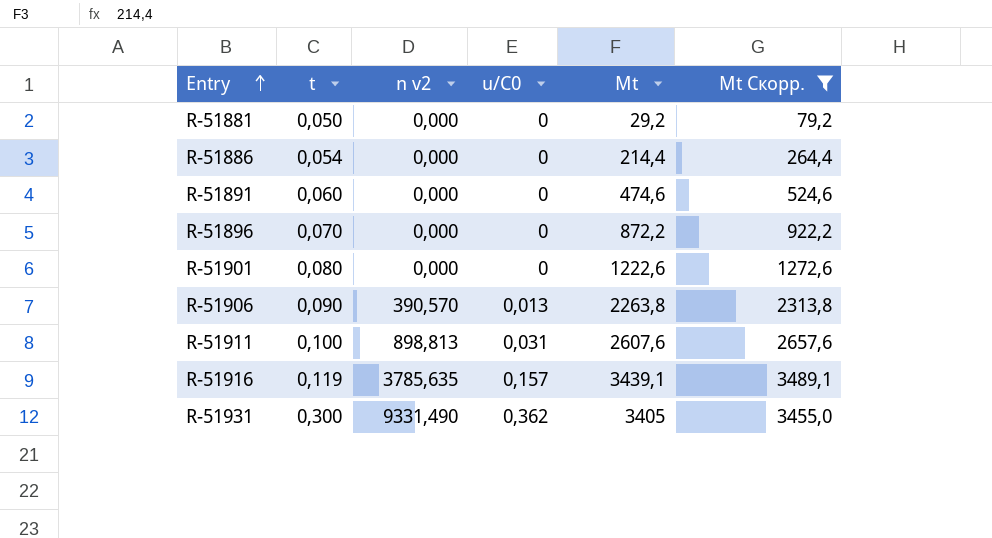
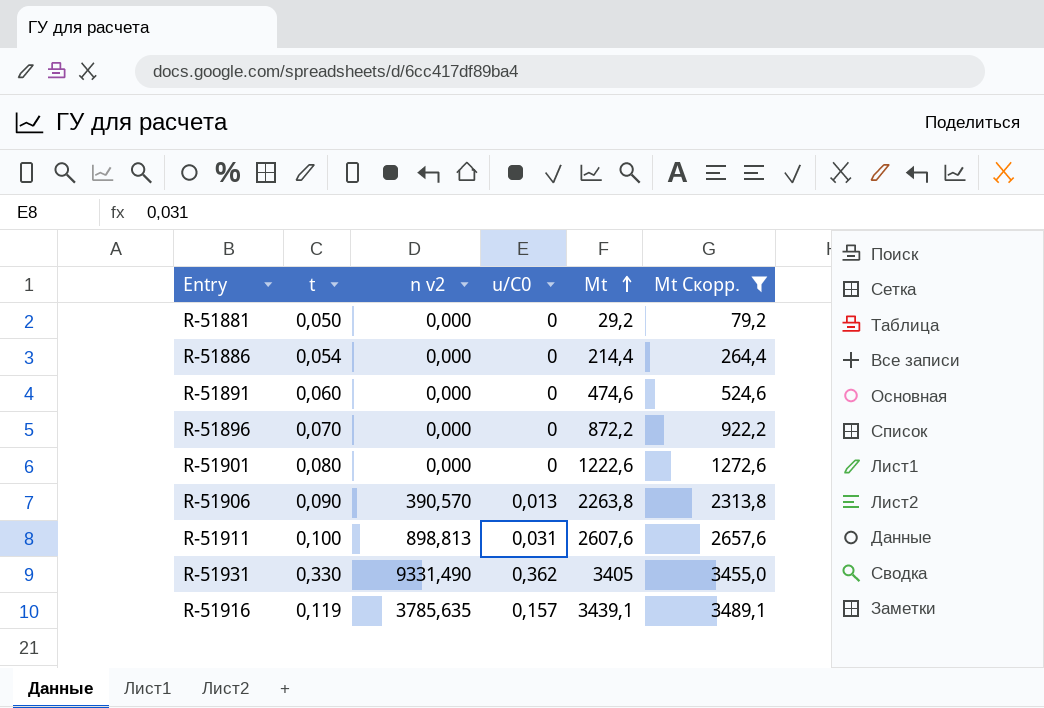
row order: Entry ascending -> Mt ascending
R-51931 | t: 0,300 -> 0,330

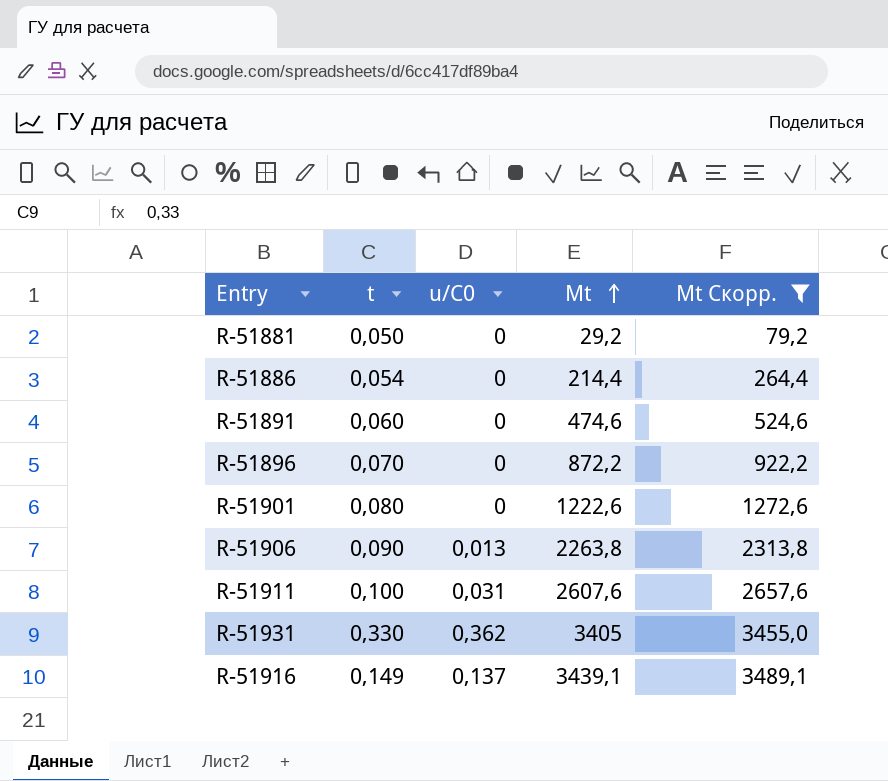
column n v2 | position: 3 -> none
R-51916 | t: 0,119 -> 0,149
R-51916 | u/C0: 0,157 -> 0,137

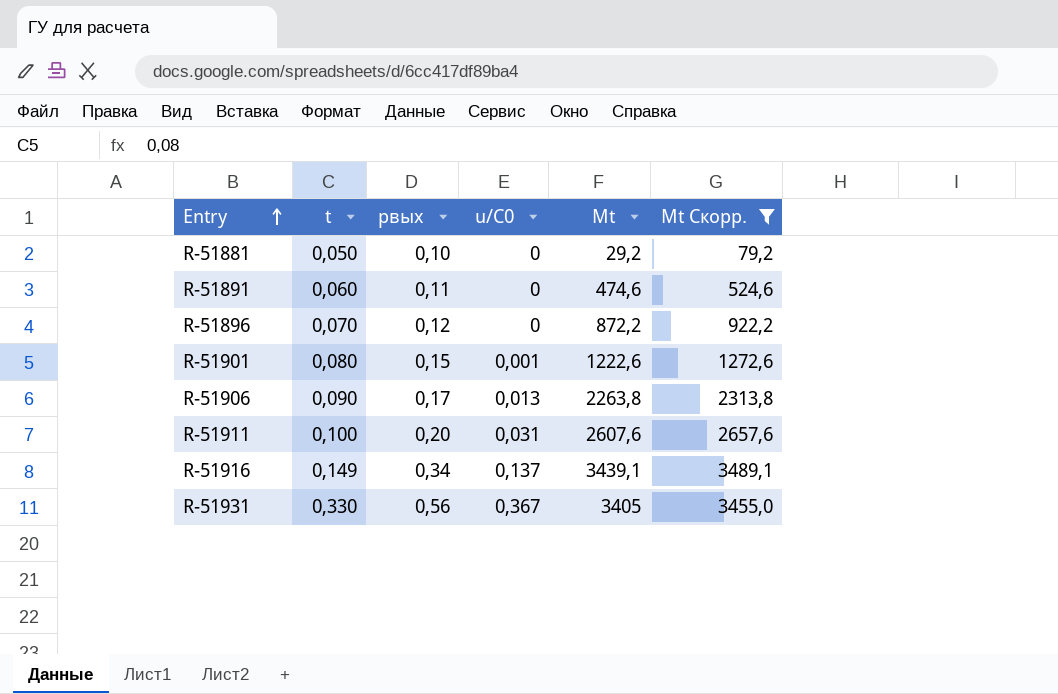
row order: Mt ascending -> Entry ascending
column pвых | position: none -> 3
row R-51886: 0,054 | 0 | 214,4 | 264,4 -> none
R-51901 | u/C0: 0 -> 0,001
R-51931 | u/C0: 0,362 -> 0,367

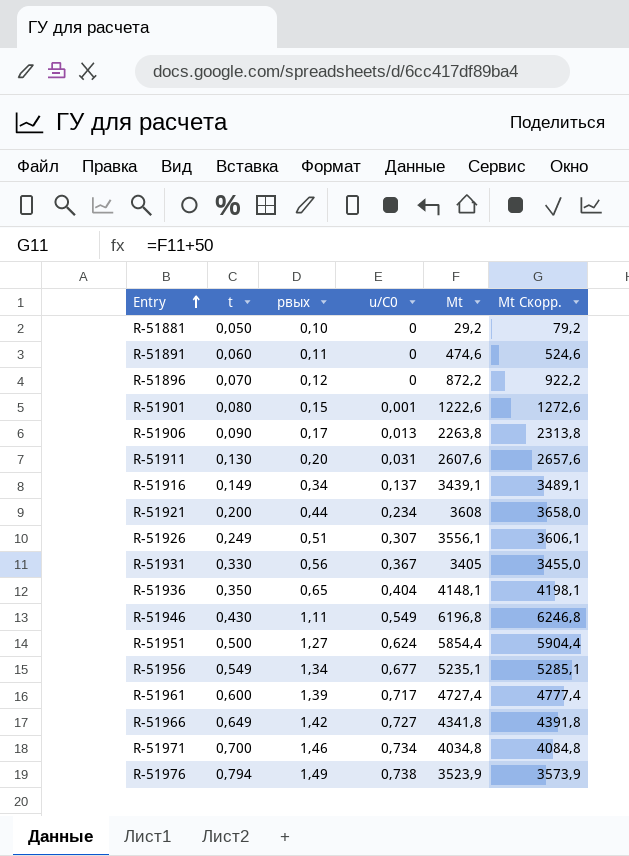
filter: Mt Скорр. <= 3489,1 -> none
R-51911 | t: 0,100 -> 0,130

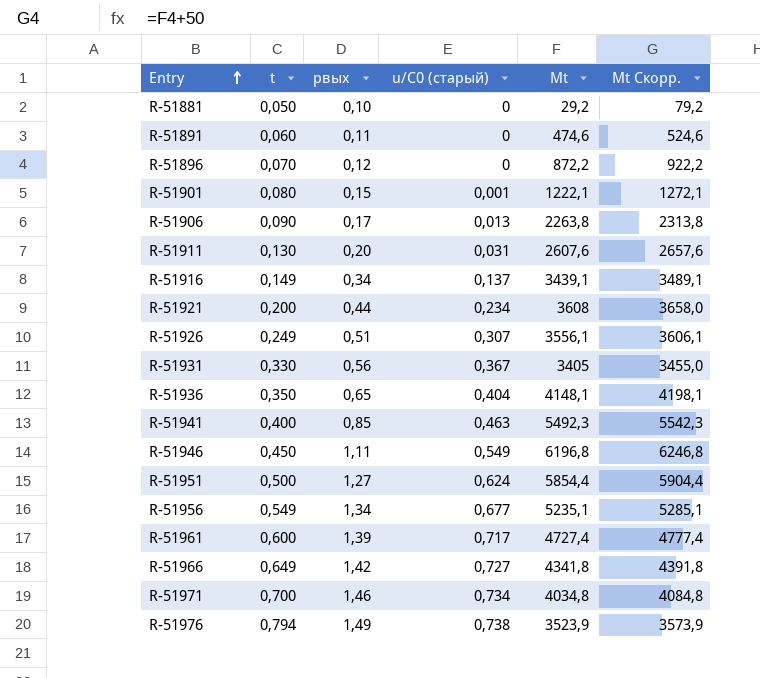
column name: u/C0 -> u/C0 (старый)
R-51901 | Mt: 1222,6 -> 1222,1
R-51901 | Mt Скорр.: 1272,6 -> 1272,1
row R-51941: none -> 0,400 | 0,85 | 0,463 | 5492,3 | 5542,3
R-51946 | t: 0,430 -> 0,450

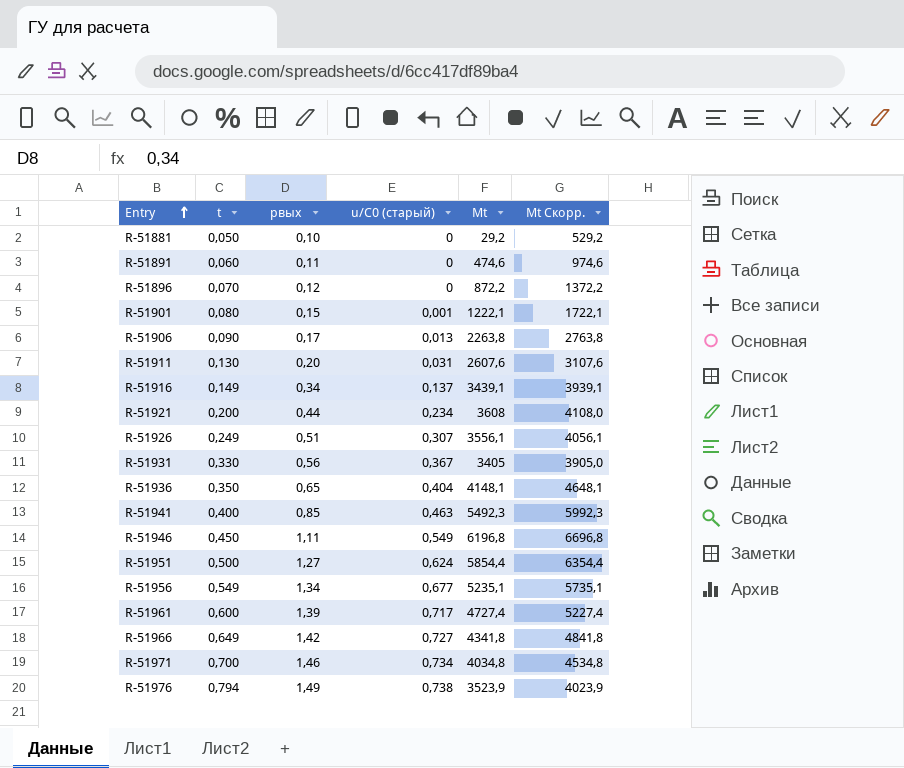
column Mt Скорр. | formula: [Mt] + 50 -> [Mt] + 500

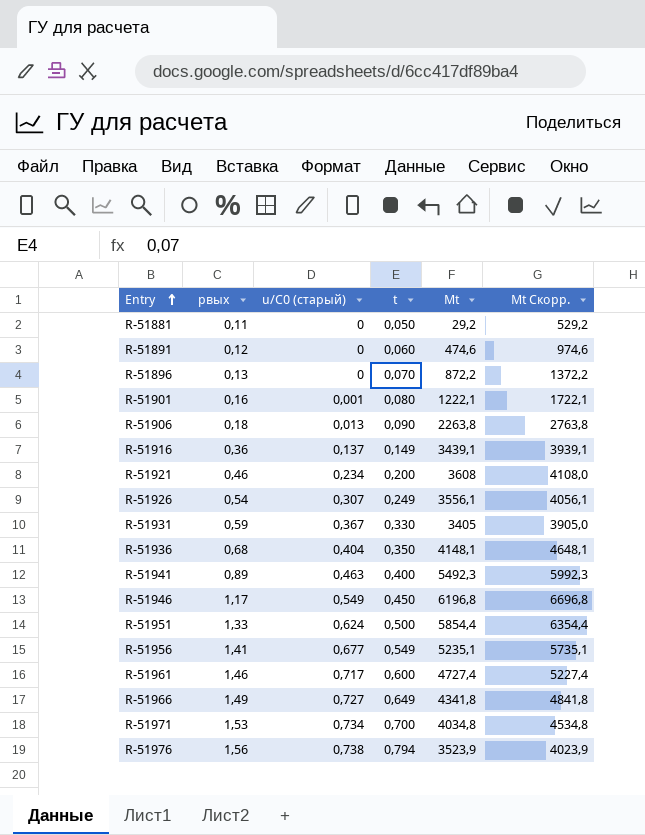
column t | position: 2 -> 4
row R-51911: 0,130 | 0,20 | 0,031 | 2607,6 | 3107,6 -> none
R-51881 | pвых: 0,10 -> 0,11
R-51891 | pвых: 0,11 -> 0,12
R-51896 | pвых: 0,12 -> 0,13
R-51901 | pвых: 0,15 -> 0,16
R-51906 | pвых: 0,17 -> 0,18
R-51916 | pвых: 0,34 -> 0,36
R-51921 | pвых: 0,44 -> 0,46
R-51926 | pвых: 0,51 -> 0,54
R-51931 | pвых: 0,56 -> 0,59
R-51936 | pвых: 0,65 -> 0,68
R-51941 | pвых: 0,85 -> 0,89
R-51946 | pвых: 1,11 -> 1,17
R-51951 | pвых: 1,27 -> 1,33
R-51956 | pвых: 1,34 -> 1,41
R-51961 | pвых: 1,39 -> 1,46
R-51966 | pвых: 1,42 -> 1,49
R-51971 | pвых: 1,46 -> 1,53
R-51976 | pвых: 1,49 -> 1,56

